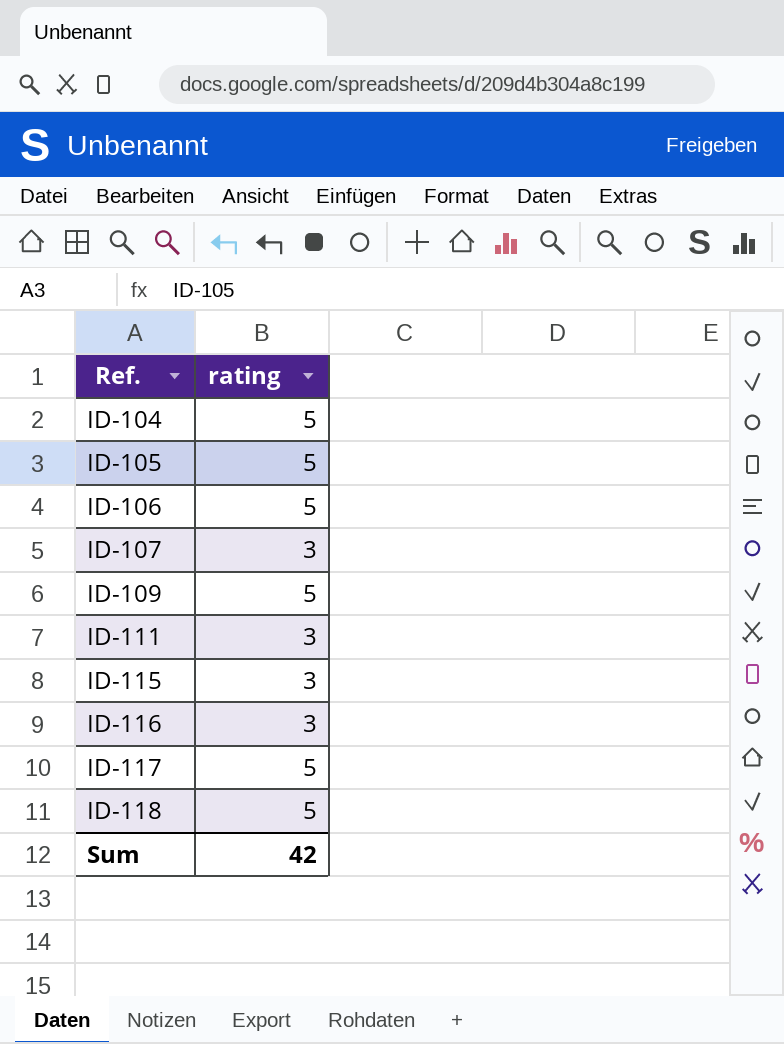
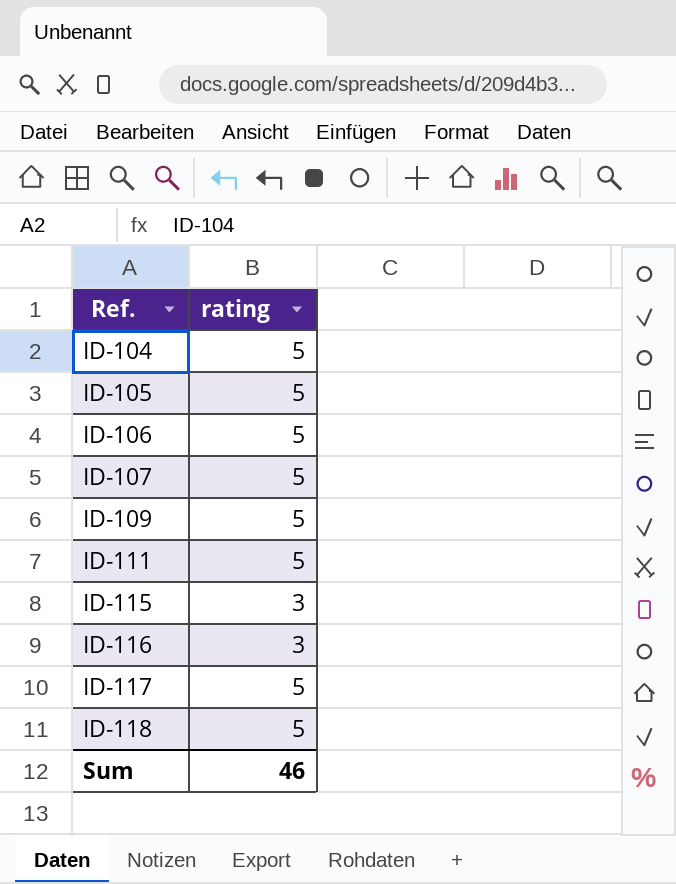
ID-107 | rating: 3 -> 5
ID-111 | rating: 3 -> 5
Sum | rating: 42 -> 46

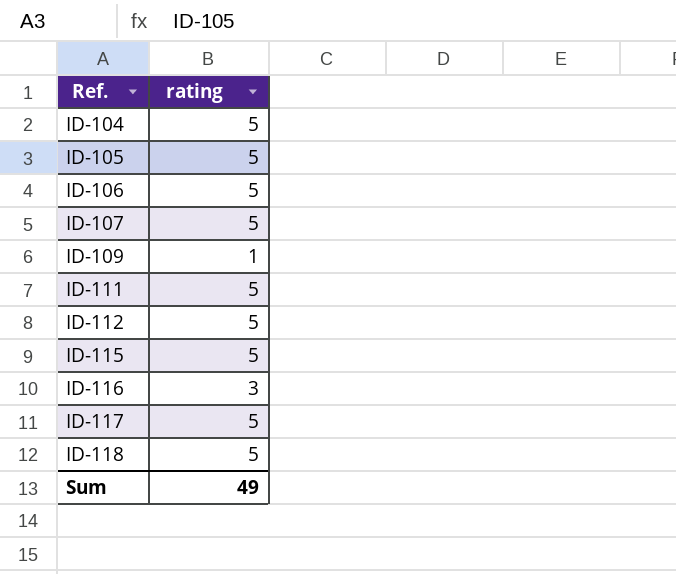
ID-109 | rating: 5 -> 1
row ID-112: none -> 5
ID-115 | rating: 3 -> 5
Sum | rating: 46 -> 49

